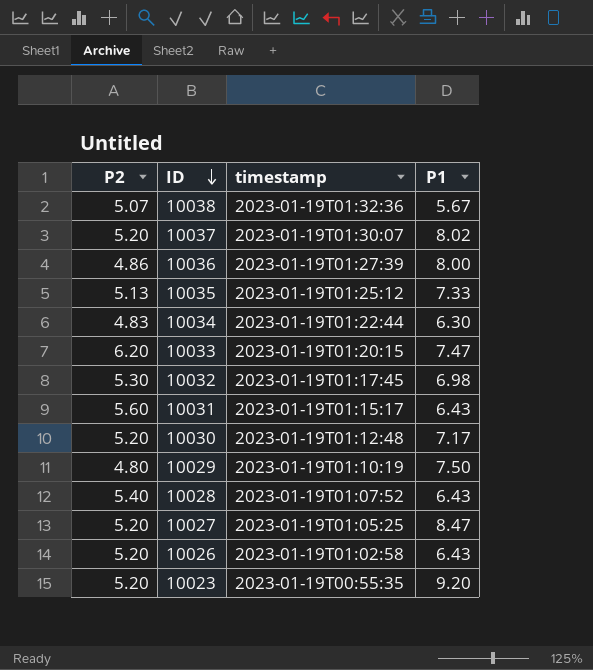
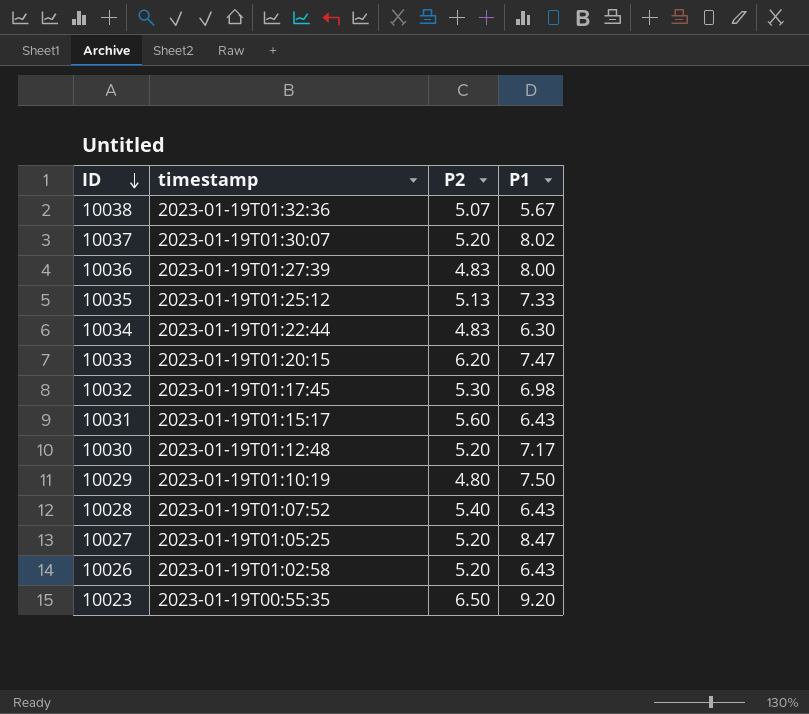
column P2 | position: 1 -> 3
10036 | P2: 4.86 -> 4.83
10023 | P2: 5.20 -> 6.50

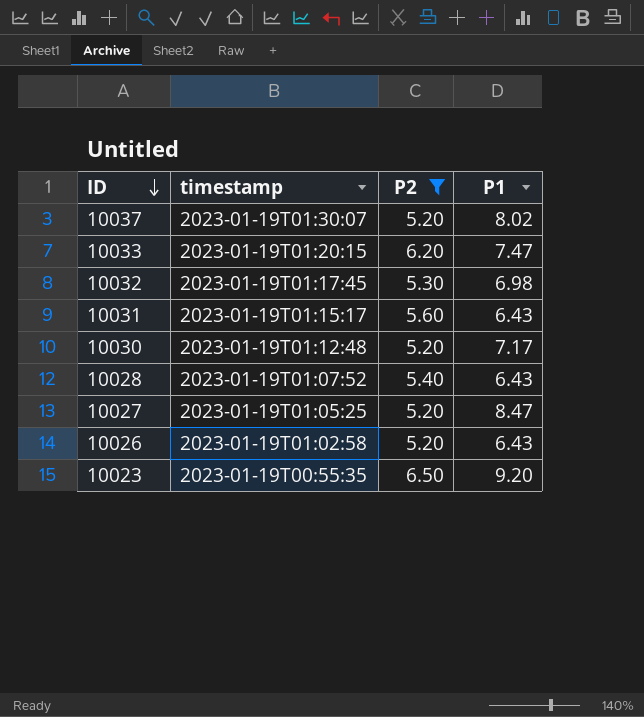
filter: none -> P2 >= 5.20

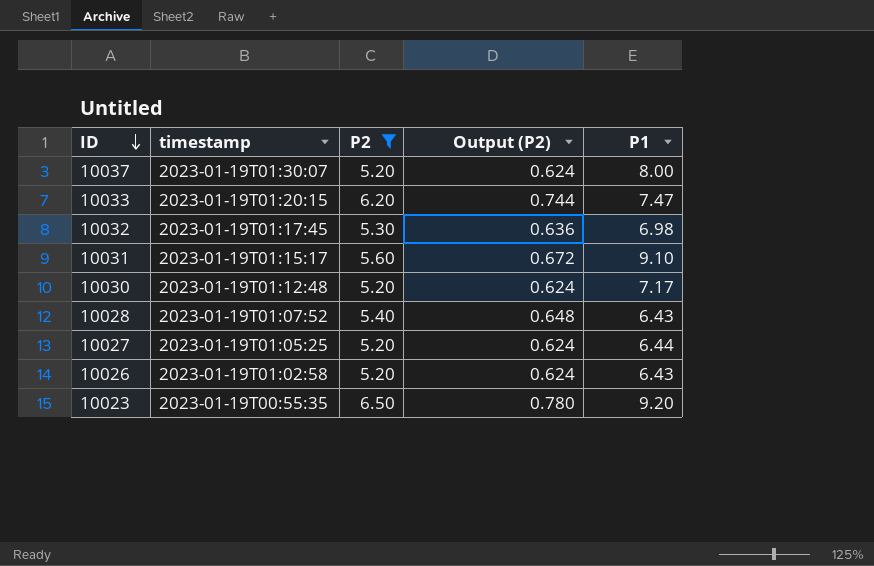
column Output (P2) | formula: none -> [P2] * 0.12
10037 | P1: 8.02 -> 8.00
10031 | P1: 6.43 -> 9.10
10027 | P1: 8.47 -> 6.44

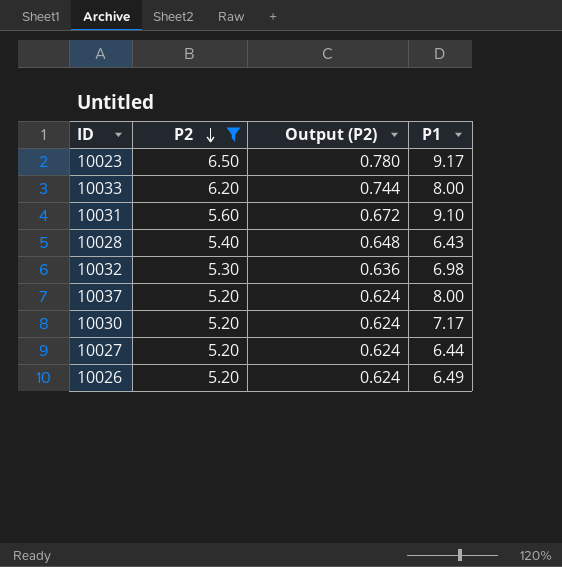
row order: ID descending -> P2 descending
column timestamp | position: 2 -> none
10023 | P1: 9.20 -> 9.17
10033 | P1: 7.47 -> 8.00
10026 | P1: 6.43 -> 6.49

